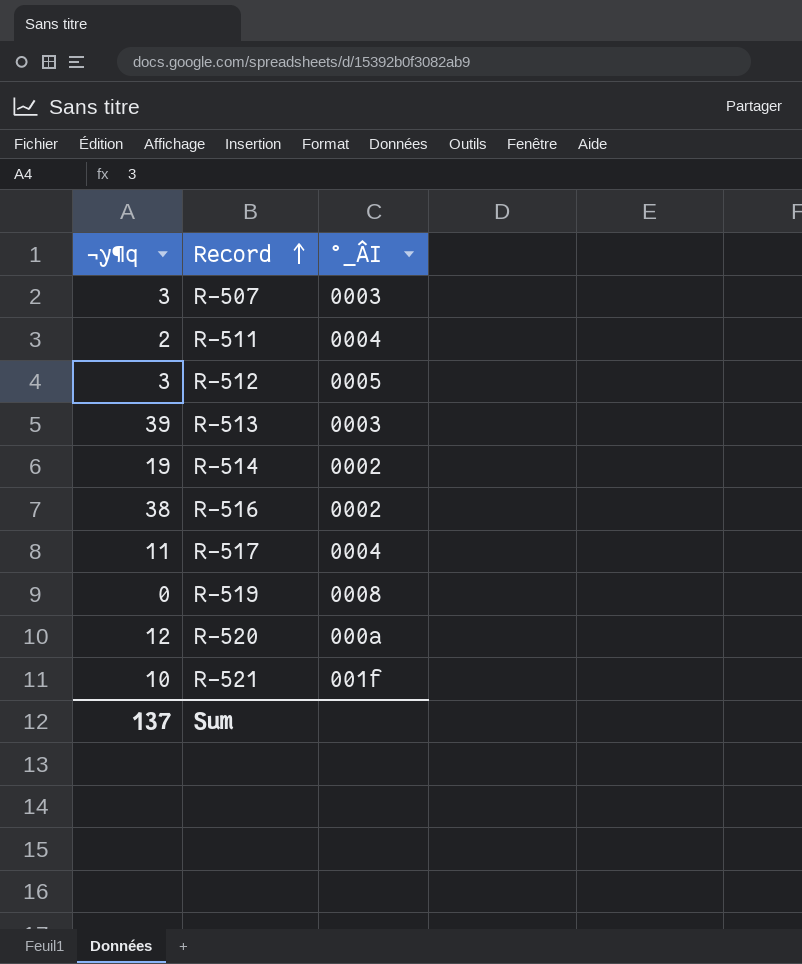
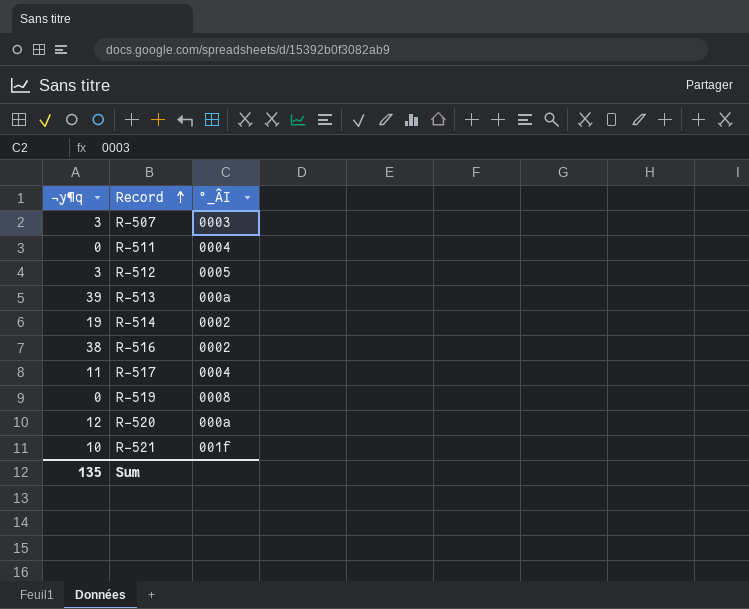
R-511 | ¬y¶q: 2 -> 0
R-513 | °_ÂI: 0003 -> 000a
Sum | ¬y¶q: 137 -> 135

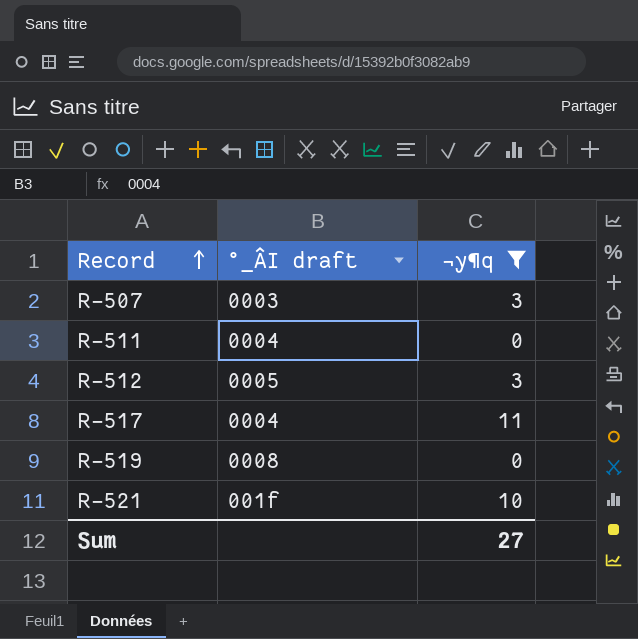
filter: none -> ¬y¶q <= 11
column name: °_ÂI -> °_ÂI draft
column ¬y¶q | position: 1 -> 3
Sum | ¬y¶q: 135 -> 27

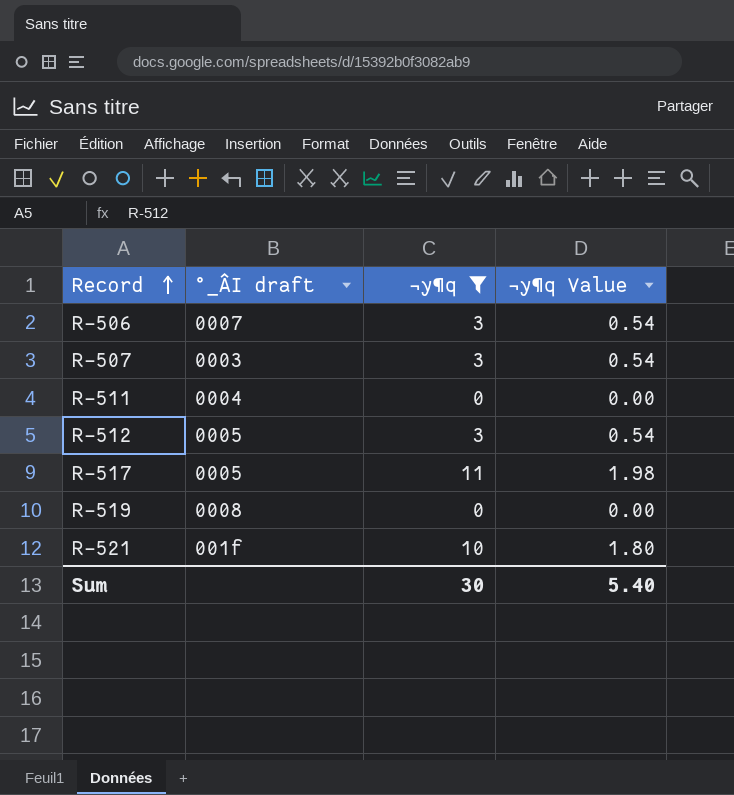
column ¬y¶q Value | formula: none -> [¬y¶q] * 0.18
row R-506: none -> 0007 | 3 | 0.54
R-517 | °_ÂI draft: 0004 -> 0005
Sum | ¬y¶q: 27 -> 30

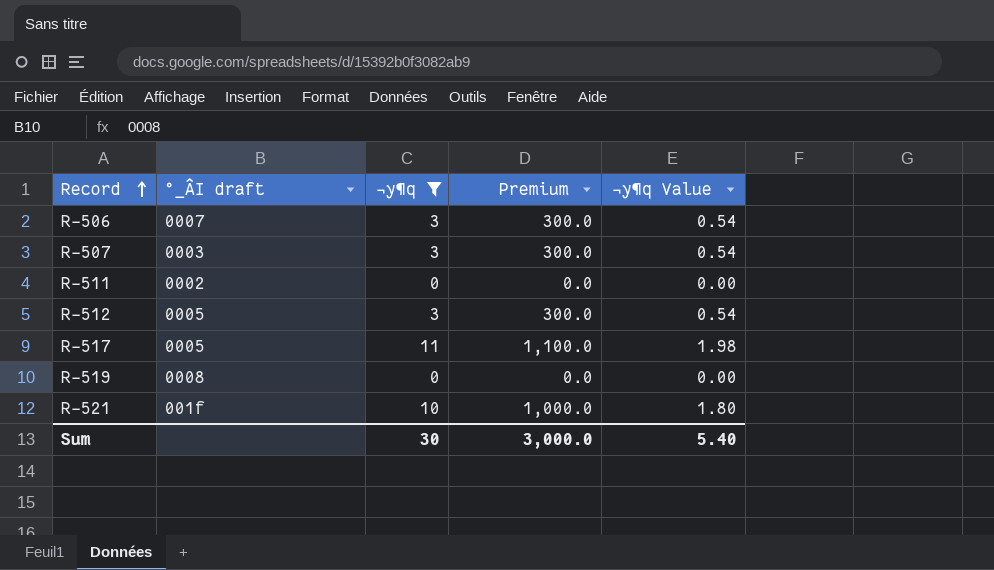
column Premium | formula: none -> [¬y¶q] * 100
R-511 | °_ÂI draft: 0004 -> 0002

